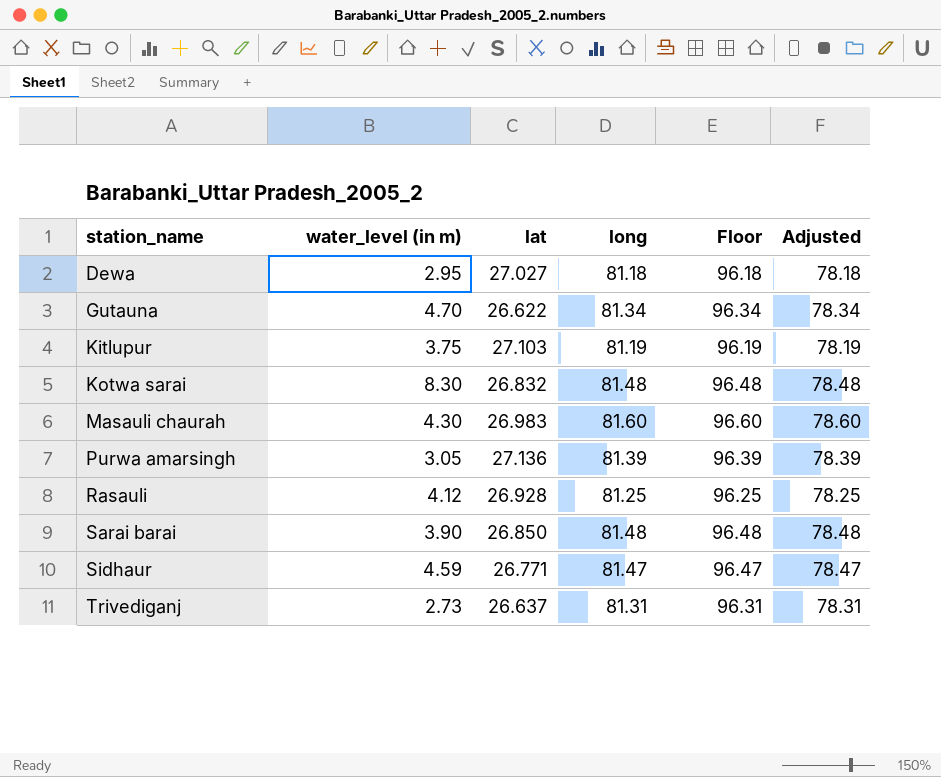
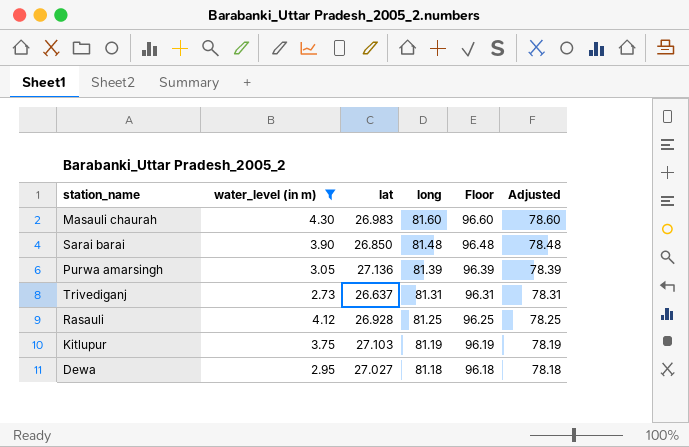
filter: none -> water_level (in m) <= 4.30
row order: station_name ascending -> long descending

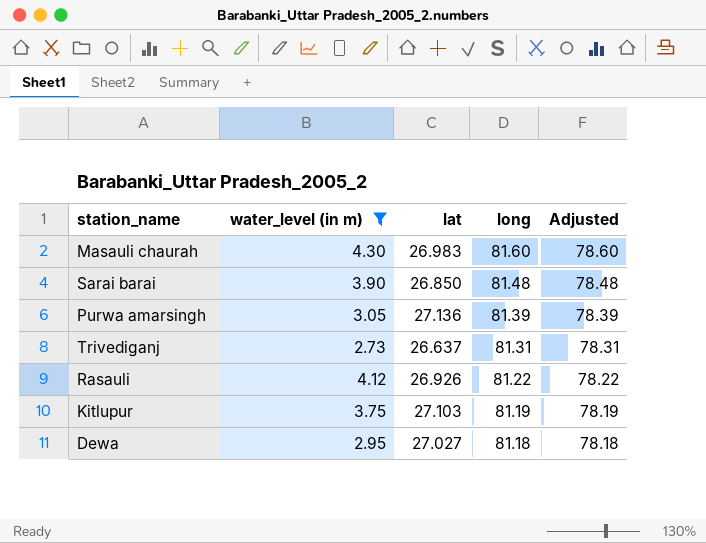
column Floor | formula: [long] + 15 -> none
Rasauli | lat: 26.928 -> 26.926
Rasauli | long: 81.25 -> 81.22
Rasauli | Adjusted: 78.25 -> 78.22

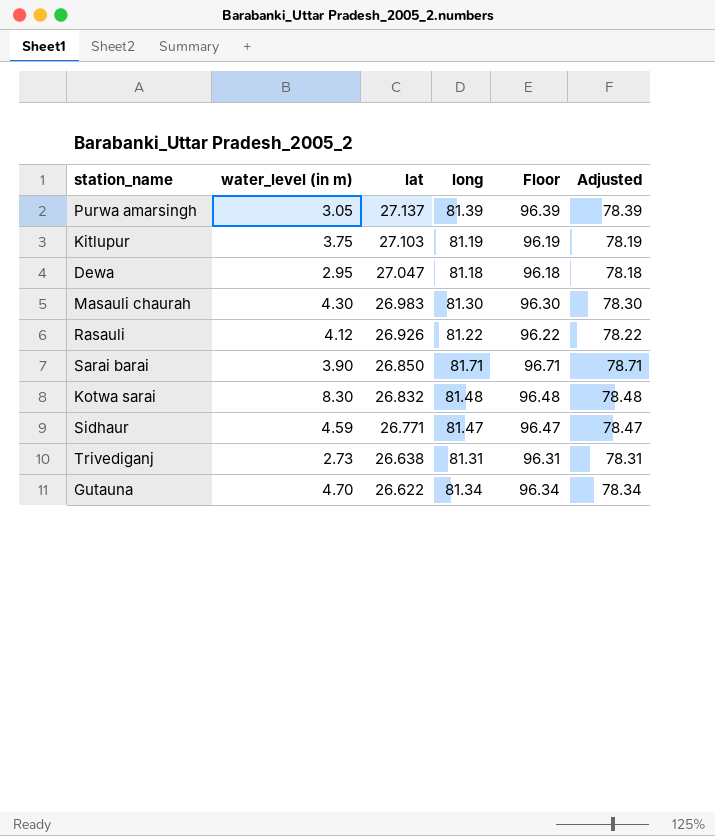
filter: water_level (in m) <= 4.30 -> none
row order: long descending -> lat descending
column Floor | formula: none -> [long] + 15
Purwa amarsingh | lat: 27.136 -> 27.137
Dewa | lat: 27.027 -> 27.047
Masauli chaurah | long: 81.60 -> 81.30
Masauli chaurah | Adjusted: 78.60 -> 78.30
Sarai barai | long: 81.48 -> 81.71
Sarai barai | Adjusted: 78.48 -> 78.71
Trivediganj | lat: 26.637 -> 26.638

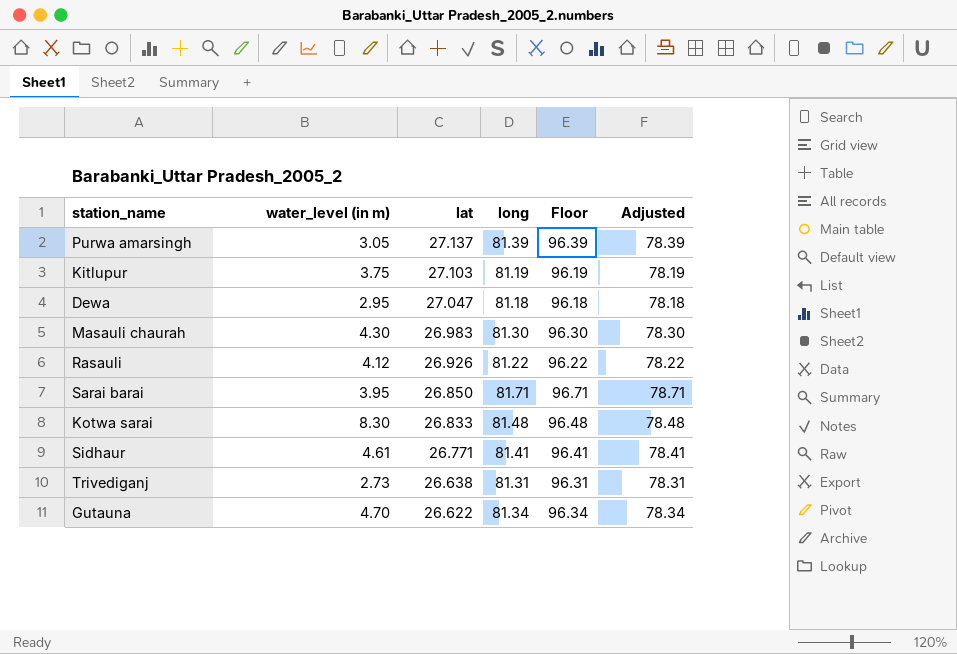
Sarai barai | water_level (in m): 3.90 -> 3.95
Kotwa sarai | lat: 26.832 -> 26.833
Sidhaur | water_level (in m): 4.59 -> 4.61
Sidhaur | long: 81.47 -> 81.41
Sidhaur | Floor: 96.47 -> 96.41
Sidhaur | Adjusted: 78.47 -> 78.41

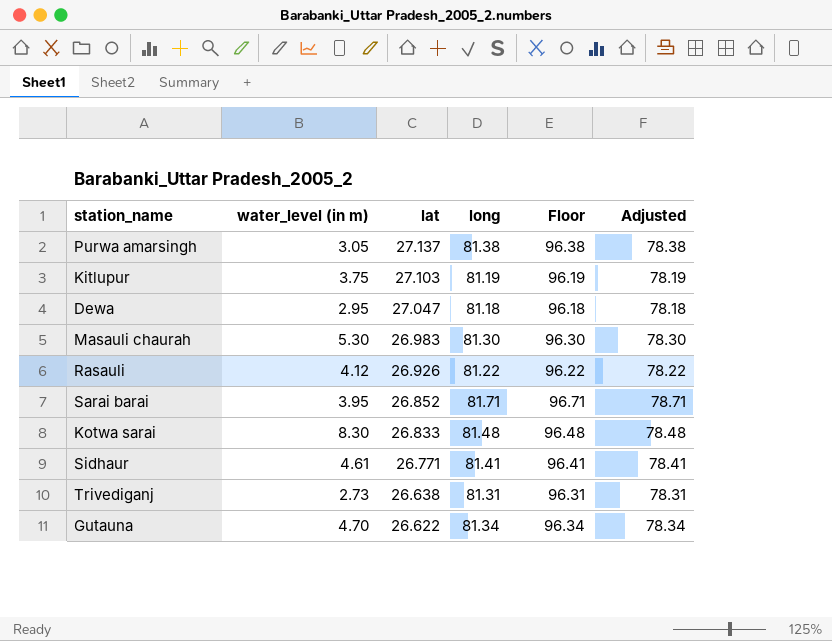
Purwa amarsingh | long: 81.39 -> 81.38
Purwa amarsingh | Floor: 96.39 -> 96.38
Purwa amarsingh | Adjusted: 78.39 -> 78.38
Masauli chaurah | water_level (in m): 4.30 -> 5.30
Sarai barai | lat: 26.850 -> 26.852

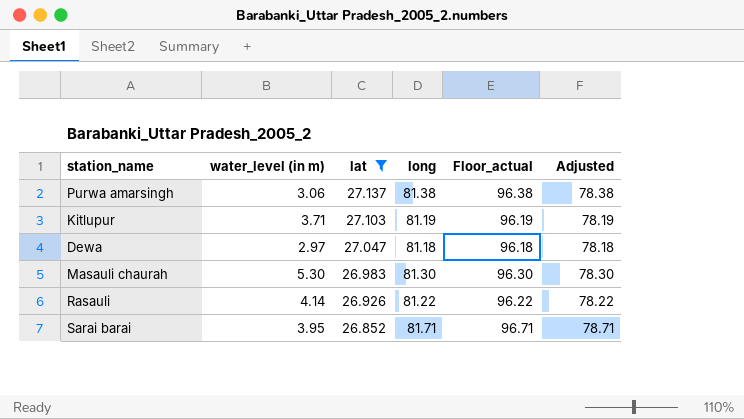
filter: none -> lat >= 26.852
column name: Floor -> Floor_actual
Purwa amarsingh | water_level (in m): 3.05 -> 3.06
Kitlupur | water_level (in m): 3.75 -> 3.71
Dewa | water_level (in m): 2.95 -> 2.97
Rasauli | water_level (in m): 4.12 -> 4.14

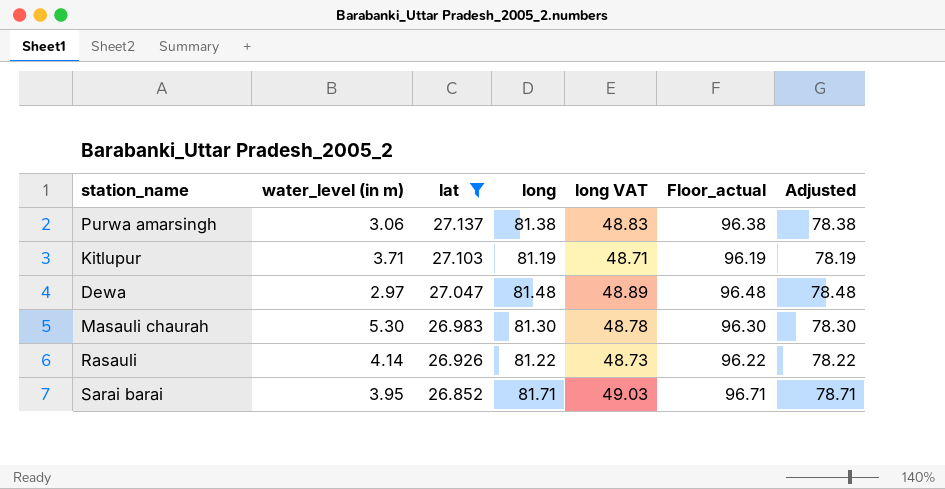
column long VAT | formula: none -> [long] * 0.6
Dewa | long: 81.18 -> 81.48
Dewa | Floor_actual: 96.18 -> 96.48
Dewa | Adjusted: 78.18 -> 78.48

